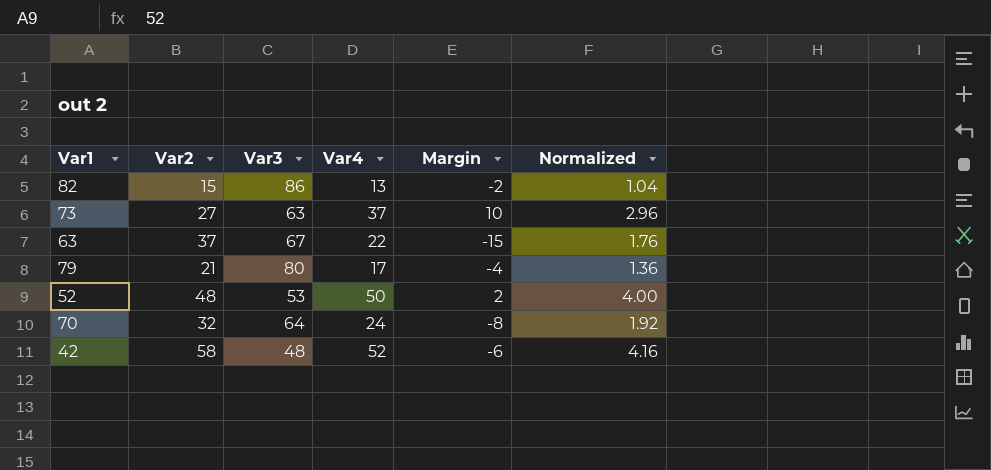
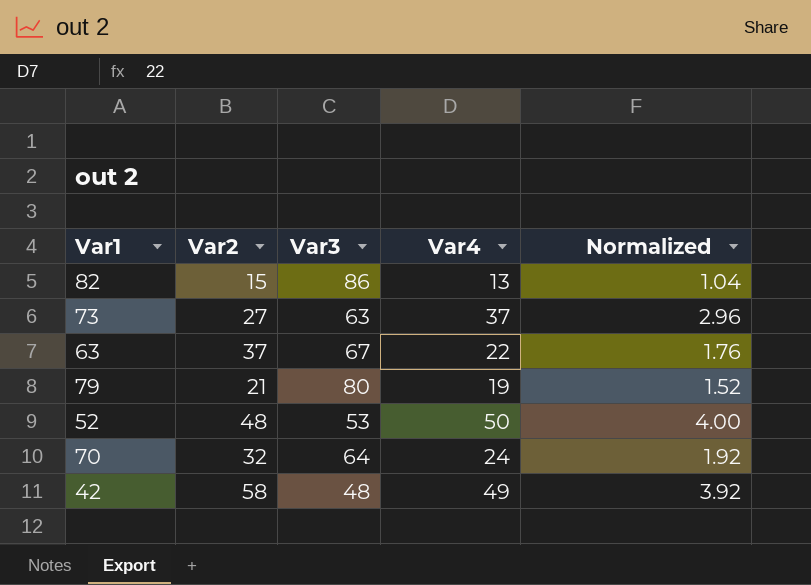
column Margin | formula: [Var4] - [Var2] -> none
79 | Var4: 17 -> 19
79 | Normalized: 1.36 -> 1.52
42 | Var4: 52 -> 49
42 | Normalized: 4.16 -> 3.92

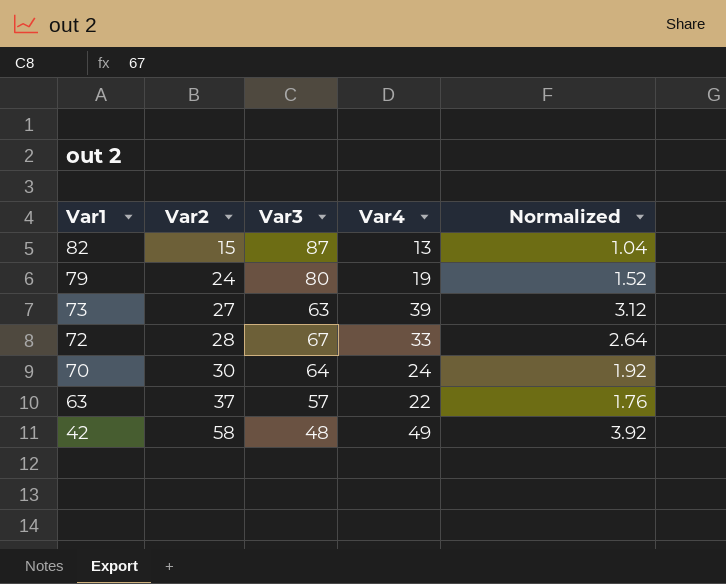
row order: none -> Var1 descending
row 52: 48 | 53 | 50 | 4.00 -> none
82 | Var3: 86 -> 87
79 | Var2: 21 -> 24
73 | Var4: 37 -> 39
73 | Normalized: 2.96 -> 3.12
row 72: none -> 28 | 67 | 33 | 2.64
70 | Var2: 32 -> 30
63 | Var3: 67 -> 57

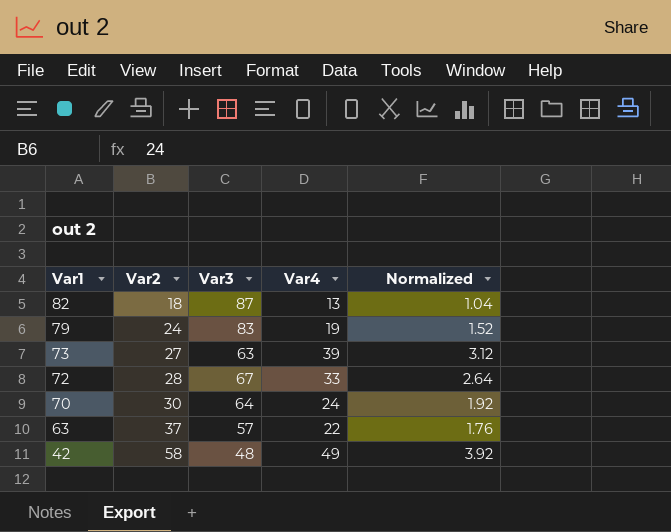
82 | Var2: 15 -> 18
79 | Var3: 80 -> 83

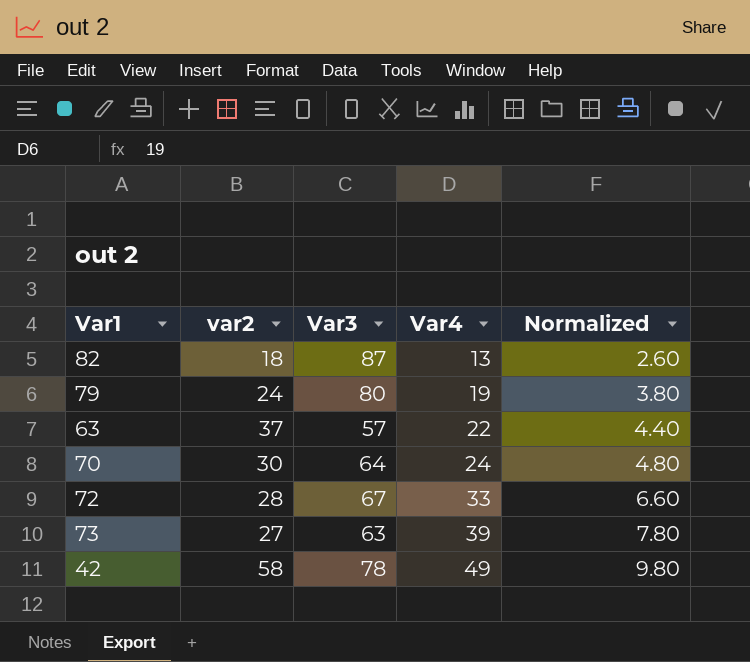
row order: Var1 descending -> Var4 ascending
column name: Var2 -> var2
column Normalized | formula: [Var4] * 0.08 -> [Var4] * 0.2
79 | Var3: 83 -> 80
42 | Var3: 48 -> 78

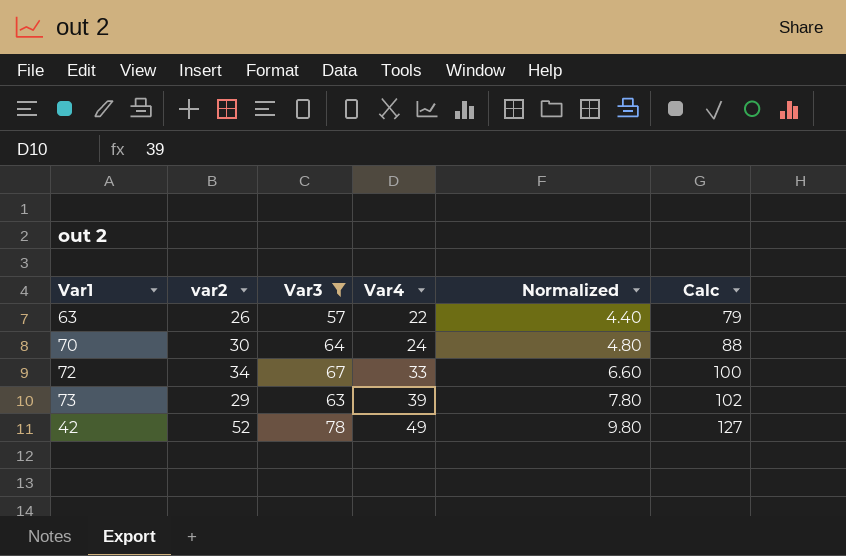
filter: none -> Var3 <= 78
column Calc | formula: none -> [Var3] + [Var4]
63 | var2: 37 -> 26
72 | var2: 28 -> 34
73 | var2: 27 -> 29
42 | var2: 58 -> 52

